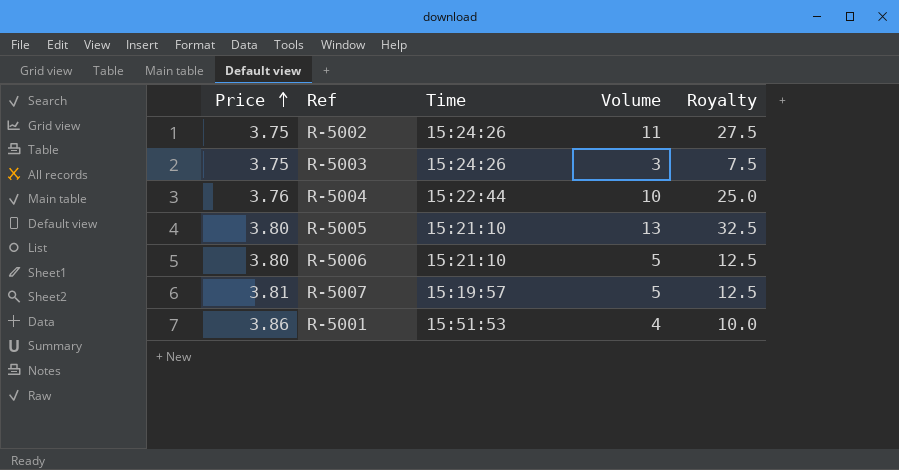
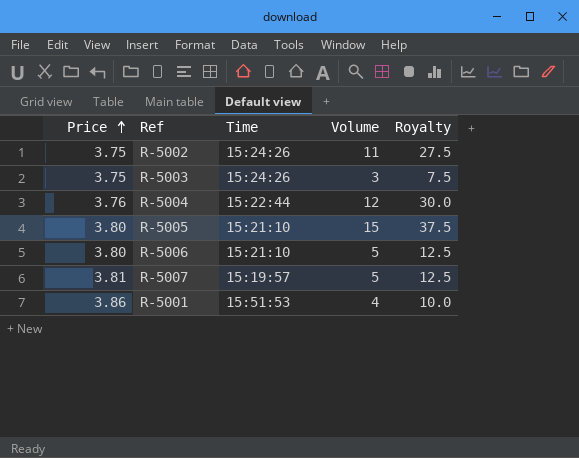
R-5004 | Volume: 10 -> 12
R-5004 | Royalty: 25.0 -> 30.0
R-5005 | Volume: 13 -> 15
R-5005 | Royalty: 32.5 -> 37.5

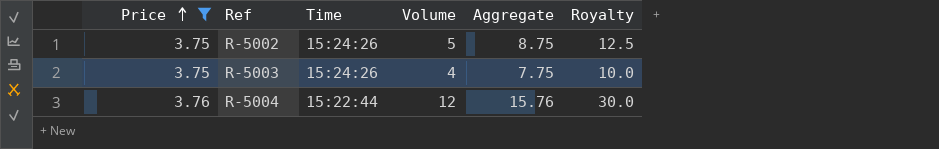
filter: none -> Price <= 3.76
column Aggregate | formula: none -> [Price] + [Volume]
R-5002 | Volume: 11 -> 5
R-5002 | Royalty: 27.5 -> 12.5
R-5003 | Volume: 3 -> 4
R-5003 | Royalty: 7.5 -> 10.0

